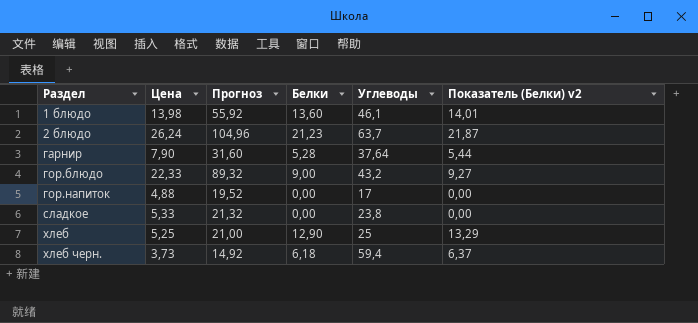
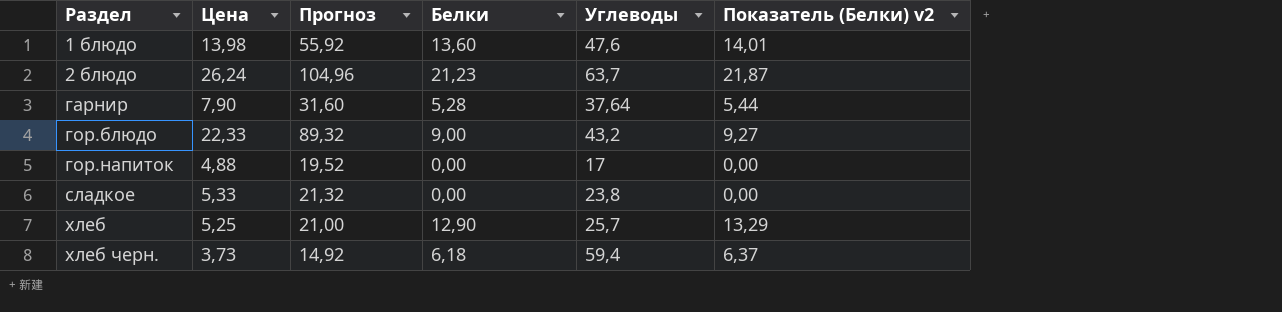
1 блюдо | Углеводы: 46,1 -> 47,6
хлеб | Углеводы: 25 -> 25,7

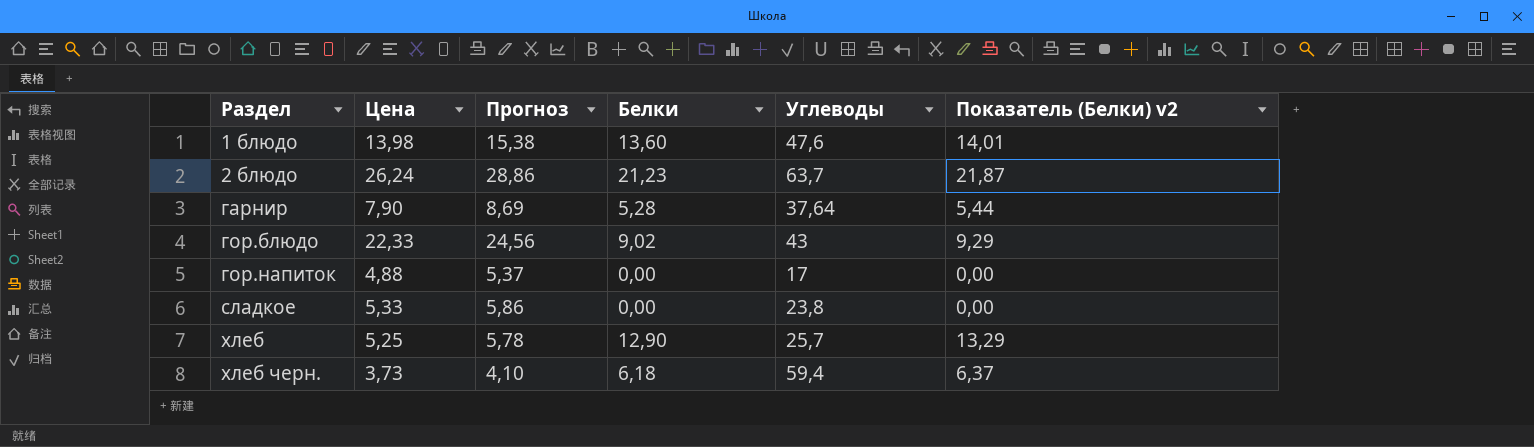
column Прогноз | formula: [Цена] * 4 -> [Цена] * 1,1
гор.блюдо | Белки: 9,00 -> 9,02
гор.блюдо | Углеводы: 43,2 -> 43
гор.блюдо | Показатель (Белки) v2: 9,27 -> 9,29

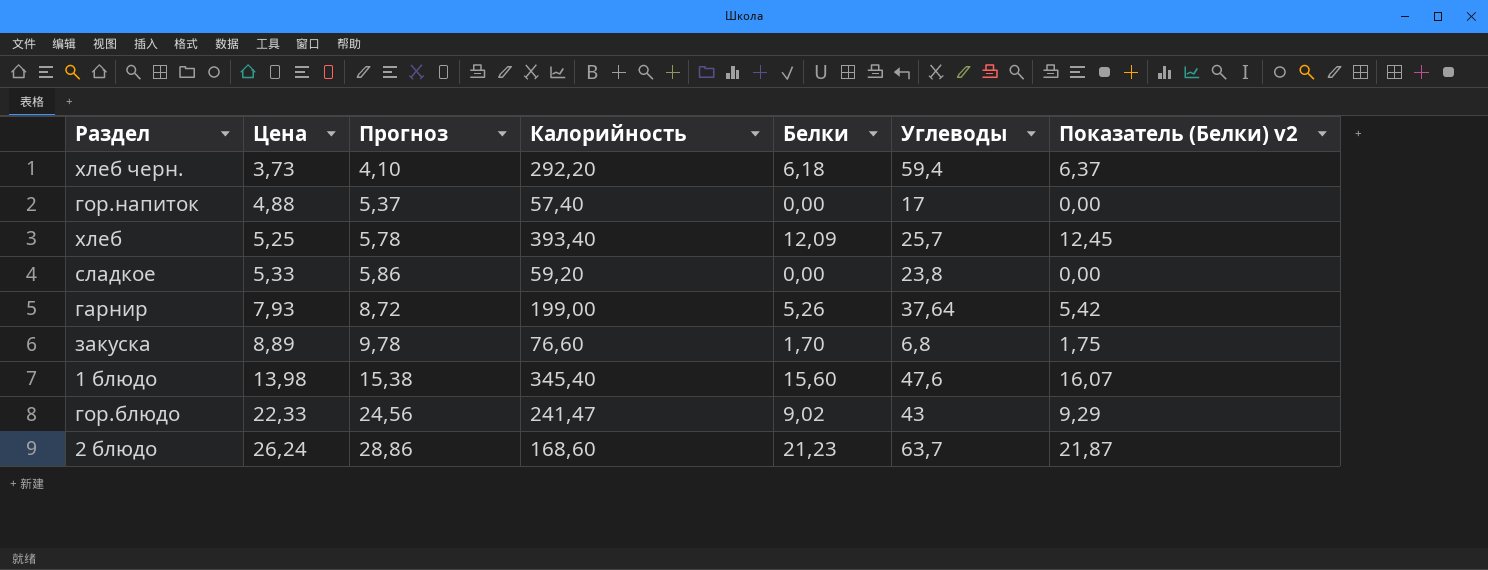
row order: Раздел ascending -> Цена ascending
column Калорийность | position: none -> 4
хлеб | Белки: 12,90 -> 12,09
хлеб | Показатель (Белки) v2: 13,29 -> 12,45
гарнир | Цена: 7,90 -> 7,93
гарнир | Прогноз: 8,69 -> 8,72
гарнир | Белки: 5,28 -> 5,26
гарнир | Показатель (Белки) v2: 5,44 -> 5,42
row закуска: none -> 8,89 | 9,78 | 76,60 | 1,70 | 6,8 | 1,75
1 блюдо | Белки: 13,60 -> 15,60
1 блюдо | Показатель (Белки) v2: 14,01 -> 16,07

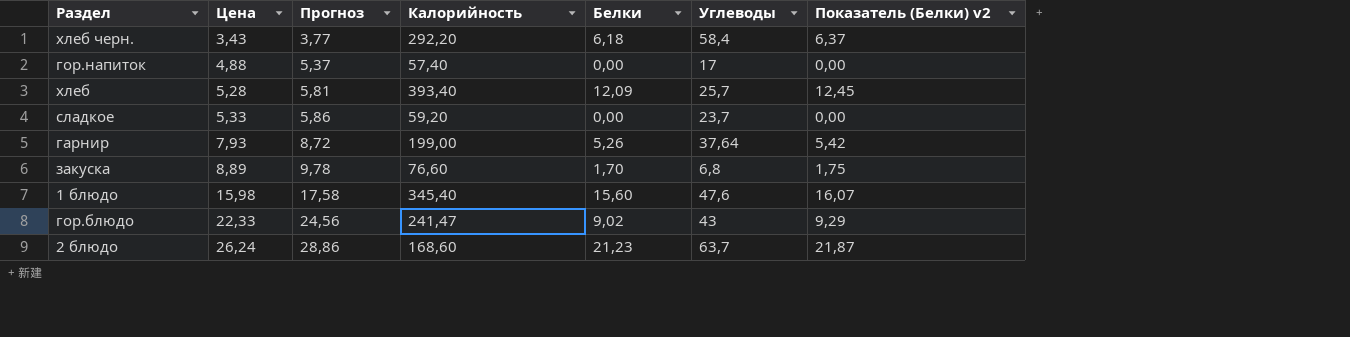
хлеб черн. | Цена: 3,73 -> 3,43
хлеб черн. | Прогноз: 4,10 -> 3,77
хлеб черн. | Углеводы: 59,4 -> 58,4
хлеб | Цена: 5,25 -> 5,28
хлеб | Прогноз: 5,78 -> 5,81
сладкое | Углеводы: 23,8 -> 23,7
1 блюдо | Цена: 13,98 -> 15,98
1 блюдо | Прогноз: 15,38 -> 17,58

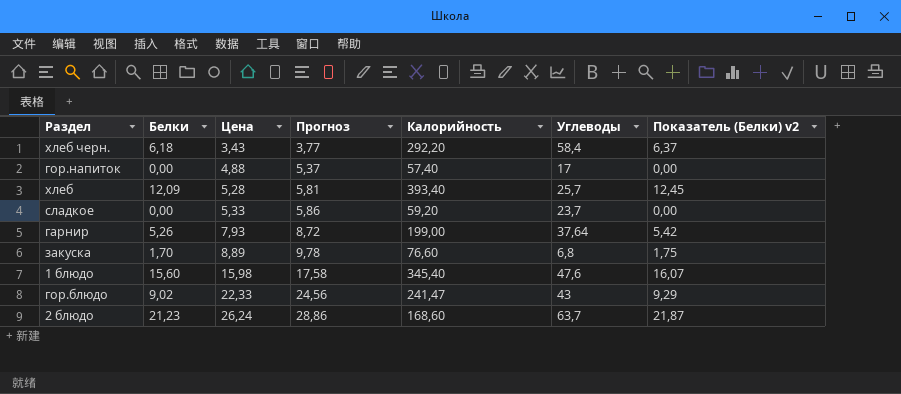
column Белки | position: 5 -> 2

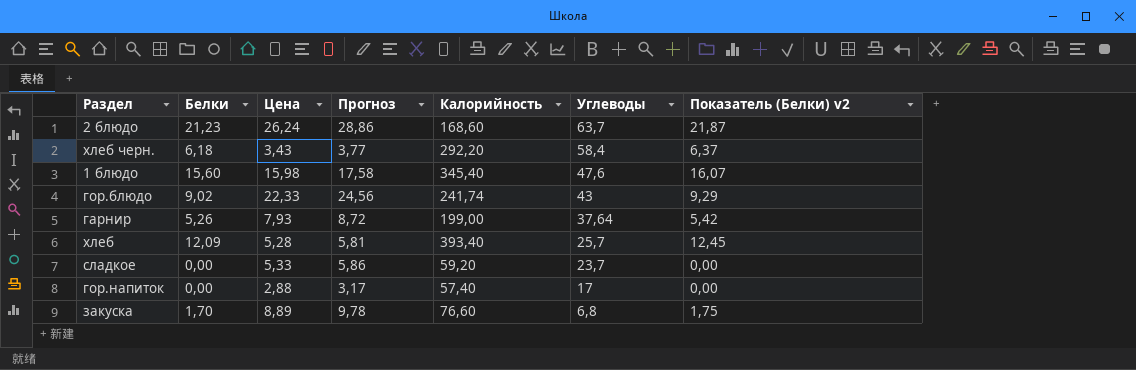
row order: Цена ascending -> Углеводы descending
гор.блюдо | Калорийность: 241,47 -> 241,74
гор.напиток | Цена: 4,88 -> 2,88
гор.напиток | Прогноз: 5,37 -> 3,17

